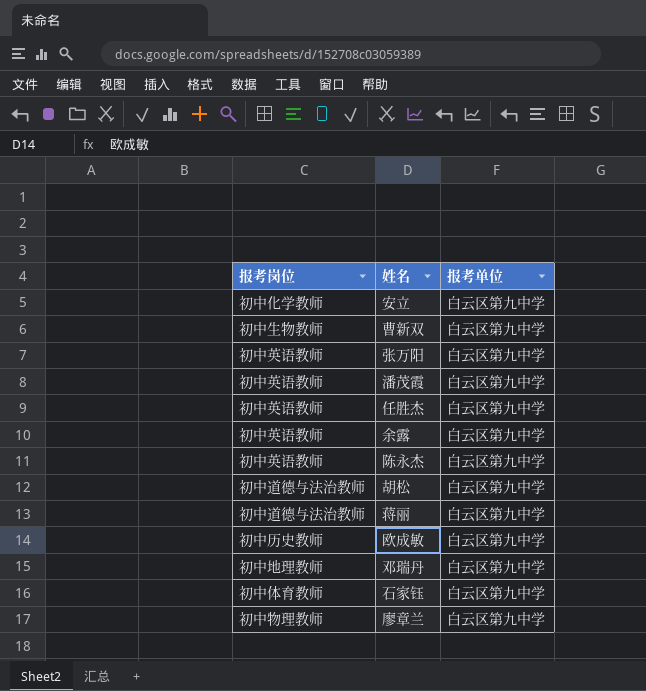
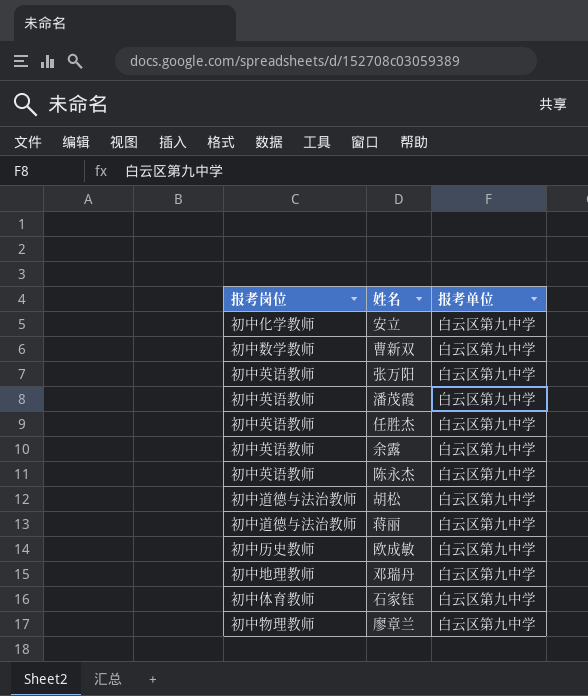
曹新双 | 报考岗位: 初中生物教师 -> 初中数学教师

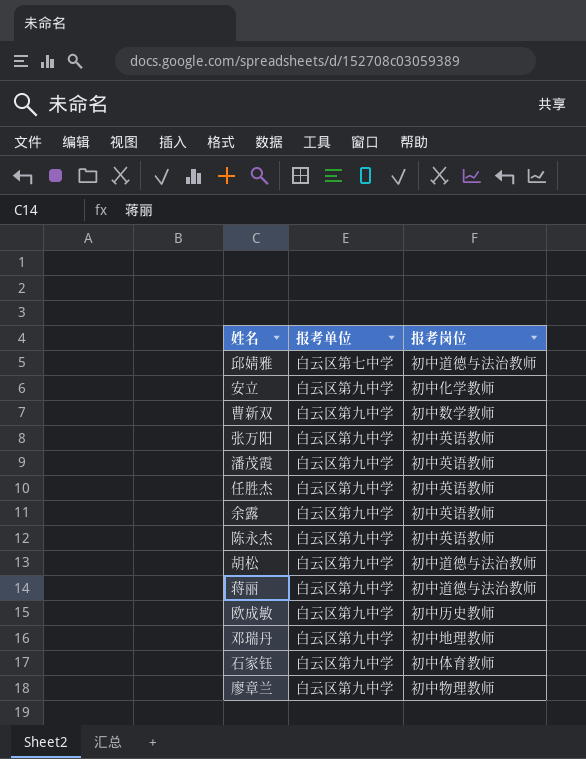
column 报考岗位 | position: 1 -> 3
row 邱婧雅: none -> 白云区第七中学 | 初中道德与法治教师

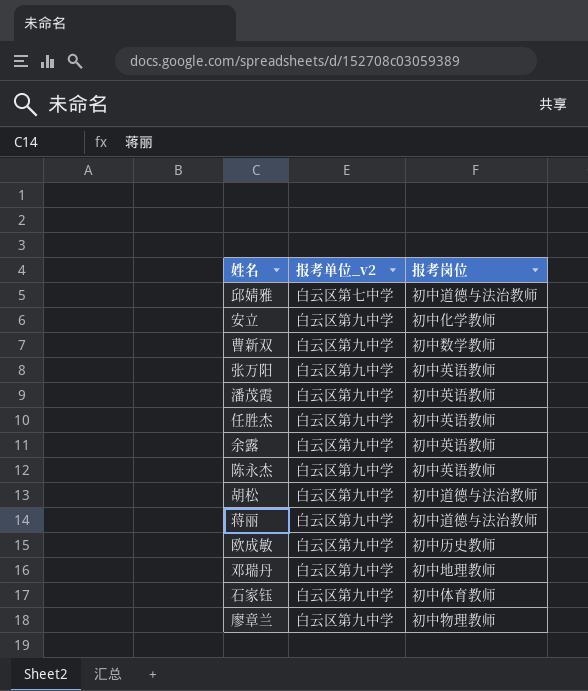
column name: 报考单位 -> 报考单位_v2

